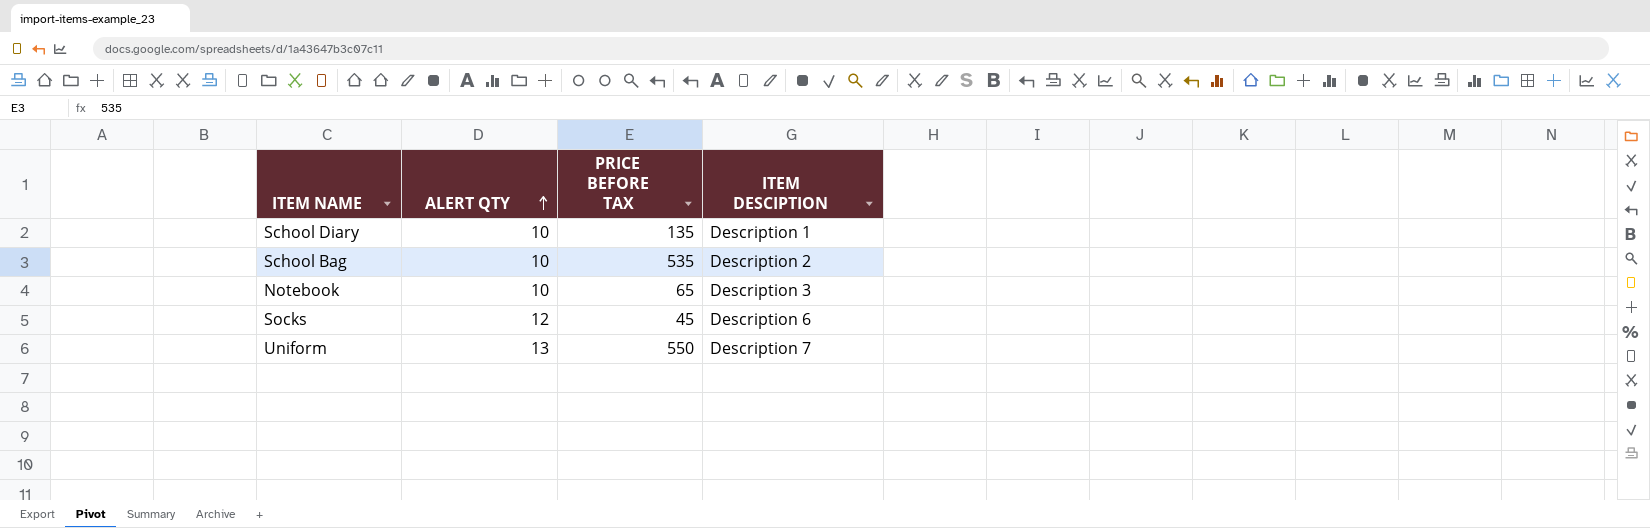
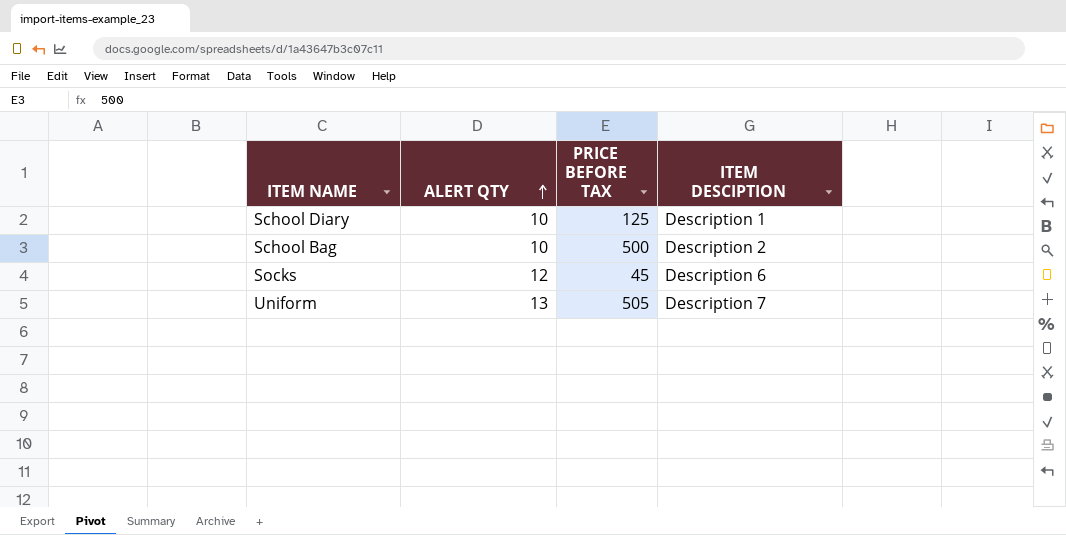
row Notebook: 10 | 65 | Description 3 -> none
School Diary | PRICE BEFORE TAX: 135 -> 125
School Bag | PRICE BEFORE TAX: 535 -> 500
Uniform | PRICE BEFORE TAX: 550 -> 505

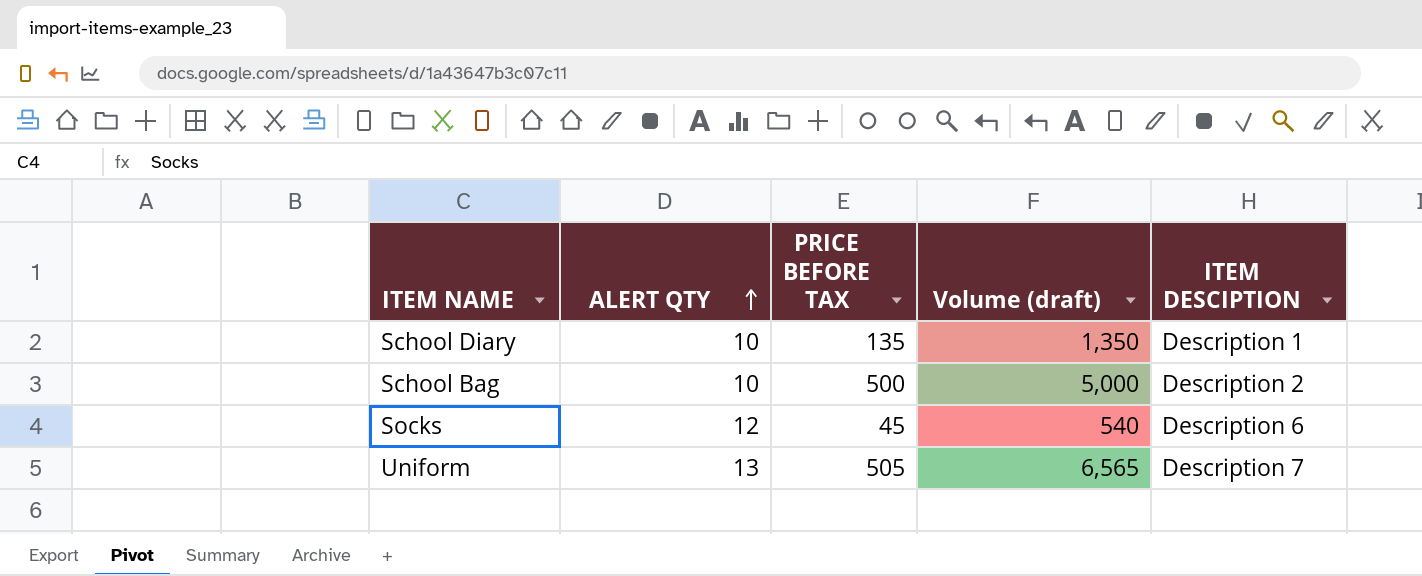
column Volume (draft) | formula: none -> [ALERT QTY] * [PRICE BEFORE TAX]
School Diary | PRICE BEFORE TAX: 125 -> 135

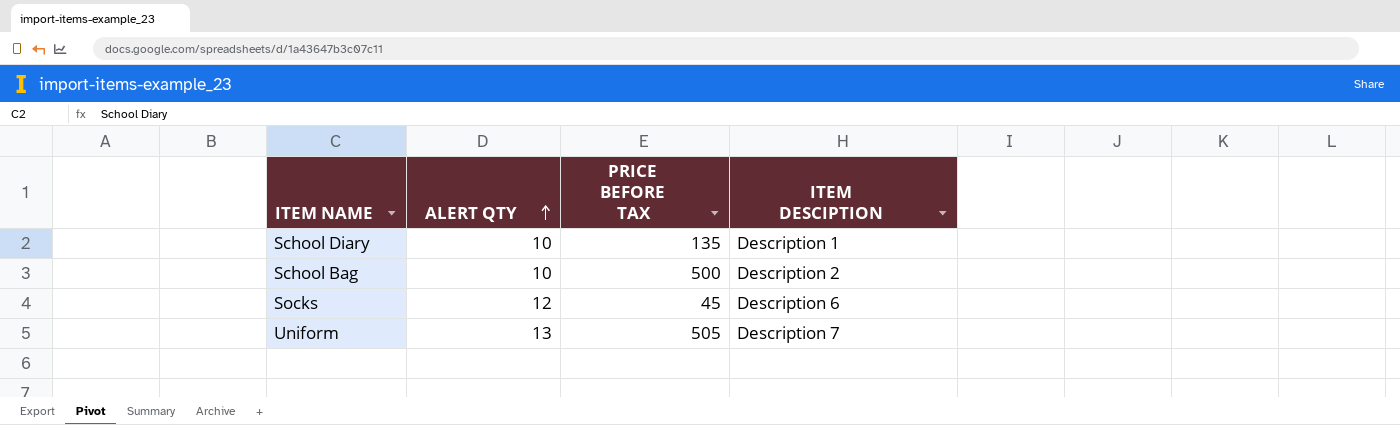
column Volume (draft) | formula: [ALERT QTY] * [PRICE BEFORE TAX] -> none

